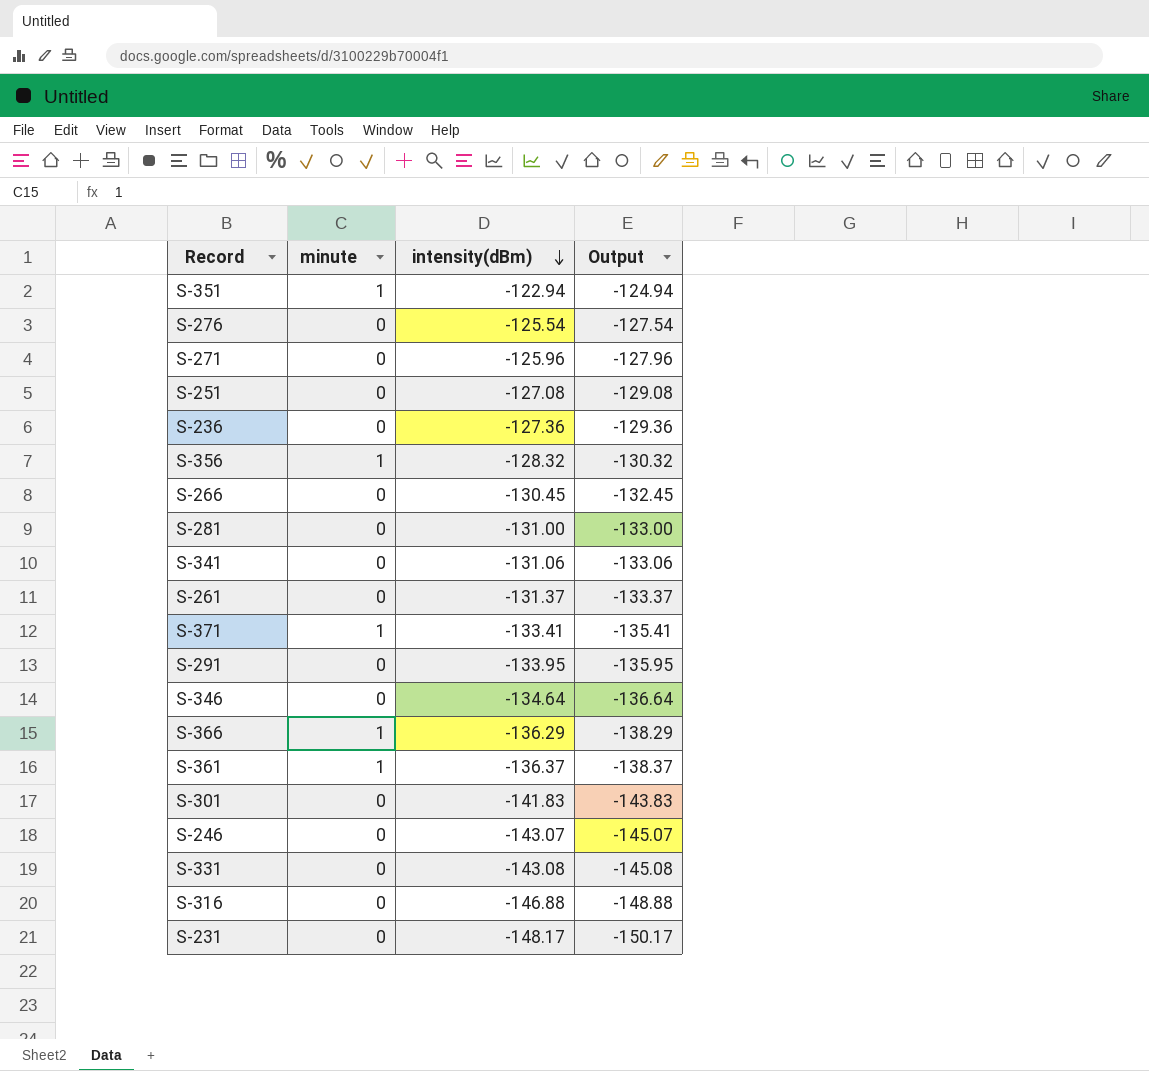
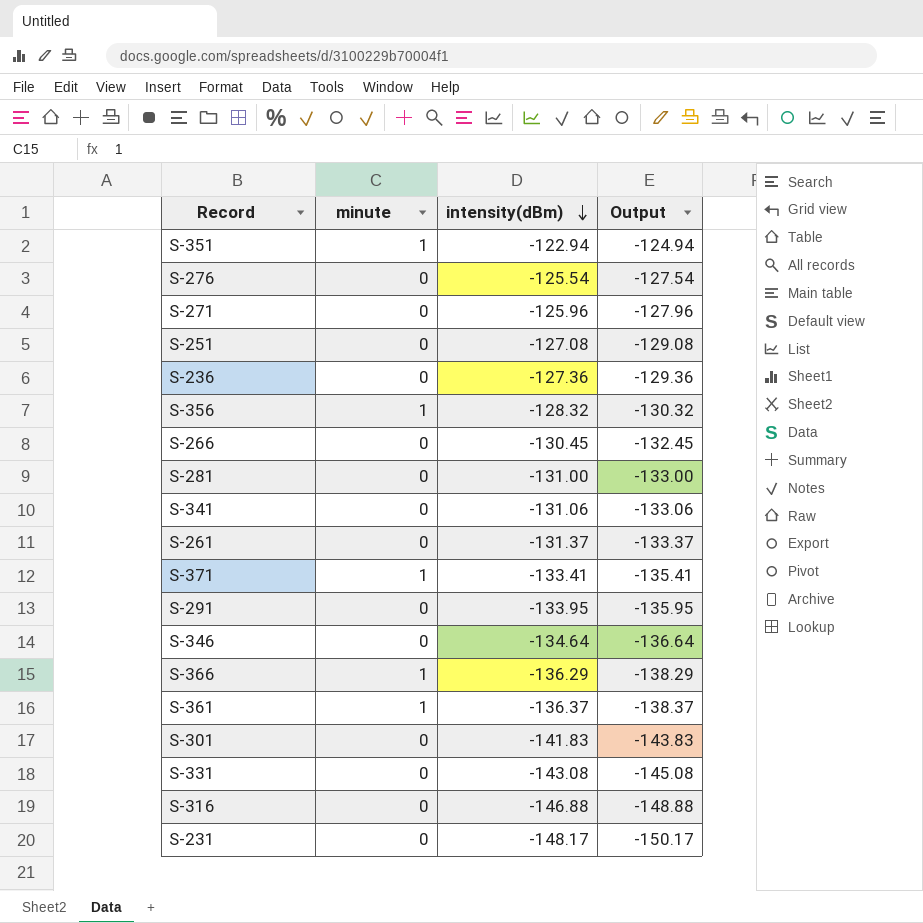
row S-246: 0 | -143.07 | -145.07 -> none

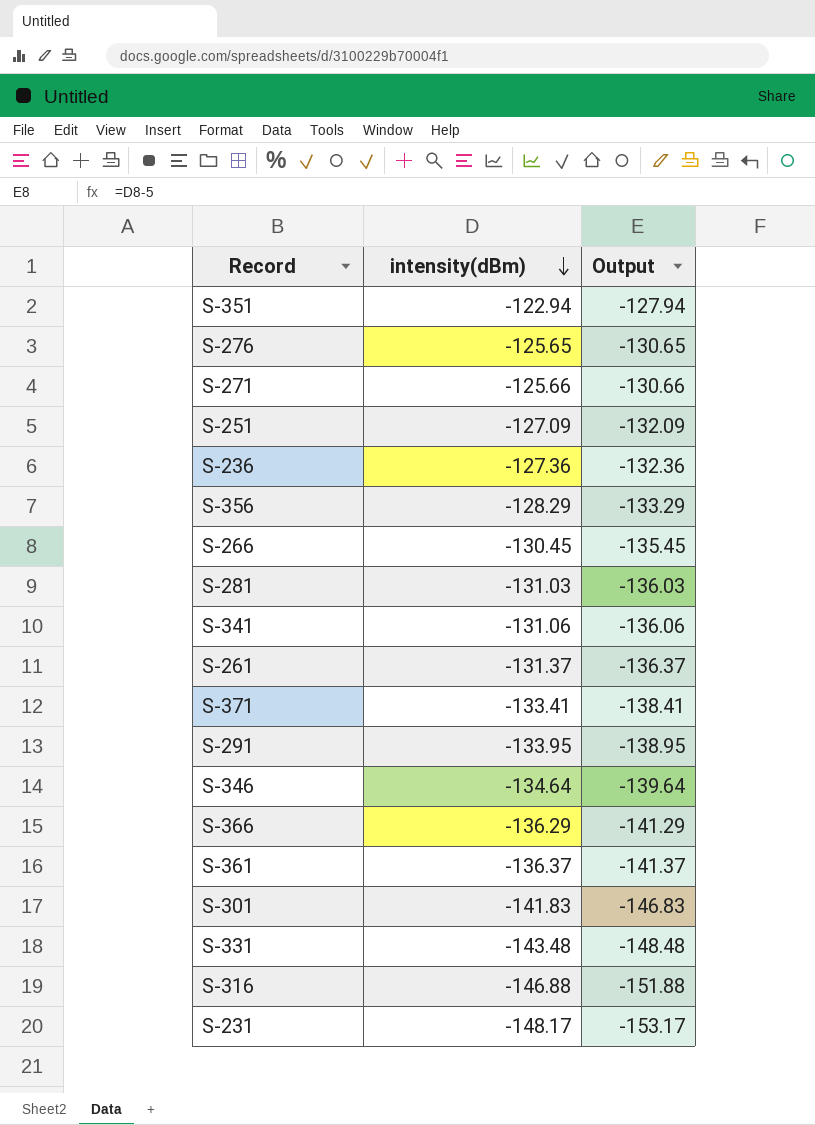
column minute | position: 2 -> none
column Output | formula: [intensity(dBm)] - 2 -> [intensity(dBm)] - 5
S-276 | intensity(dBm): -125.54 -> -125.65
S-271 | intensity(dBm): -125.96 -> -125.66
S-251 | intensity(dBm): -127.08 -> -127.09
S-356 | intensity(dBm): -128.32 -> -128.29
S-281 | intensity(dBm): -131.00 -> -131.03
S-331 | intensity(dBm): -143.08 -> -143.48

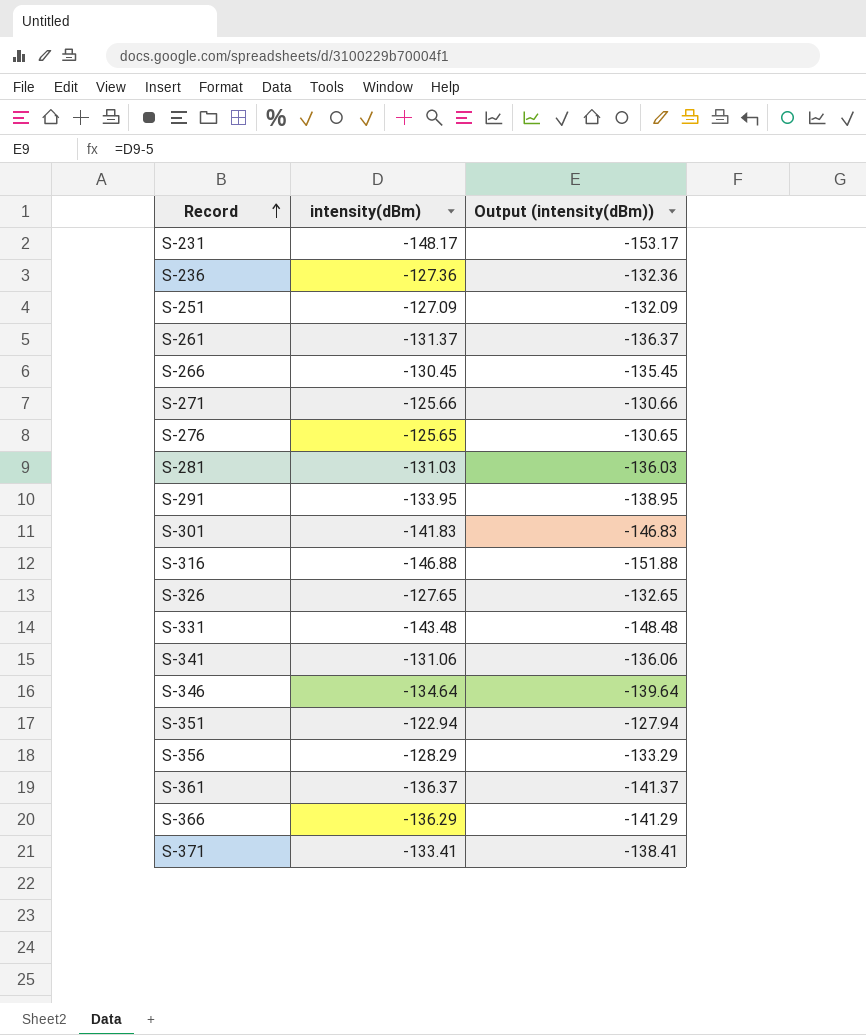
row order: intensity(dBm) descending -> Record ascending
column name: Output -> Output (intensity(dBm))
row S-326: none -> -127.65 | -132.65

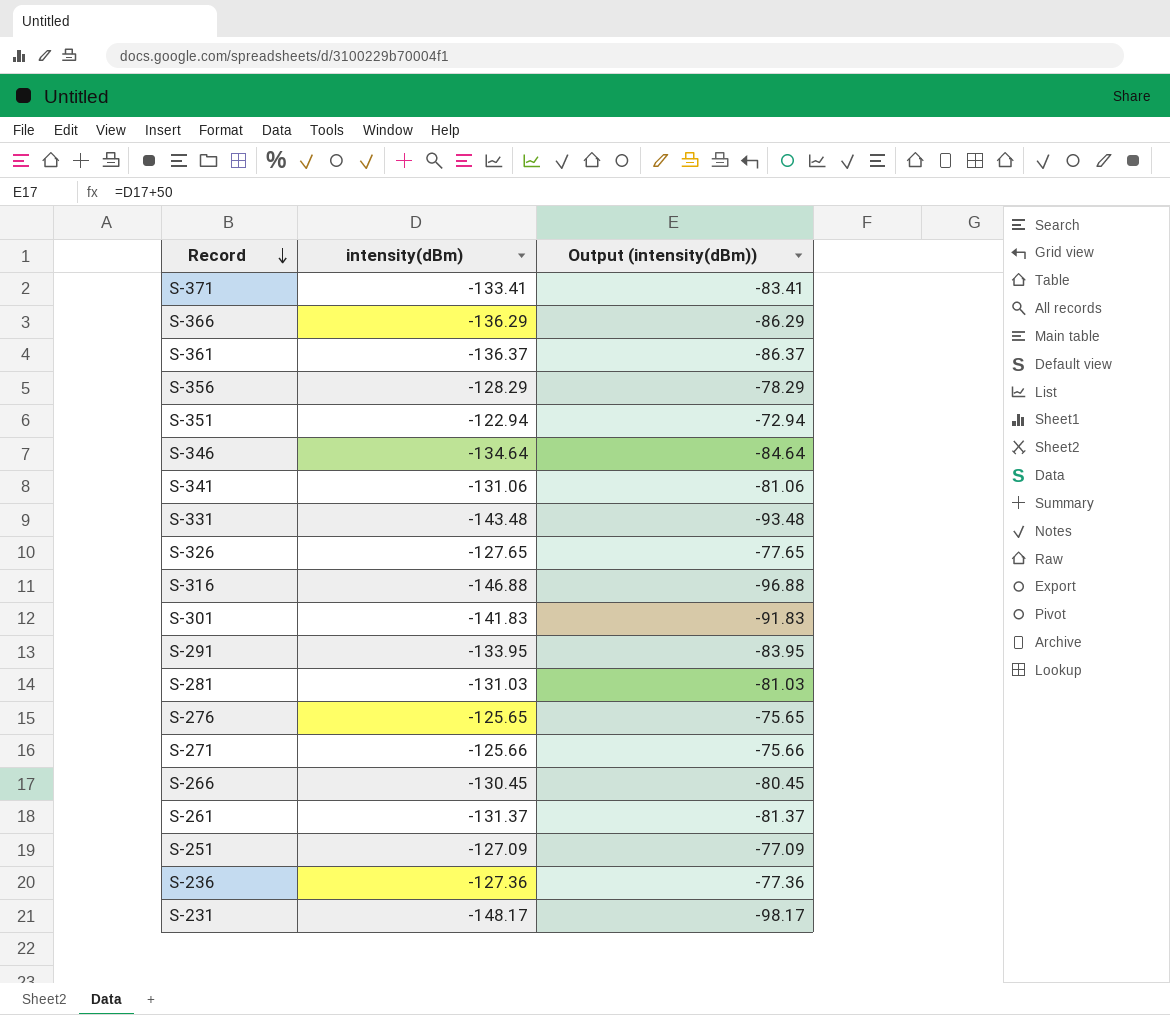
row order: Record ascending -> Record descending
column Output (intensity(dBm)) | formula: [intensity(dBm)] - 5 -> [intensity(dBm)] + 50

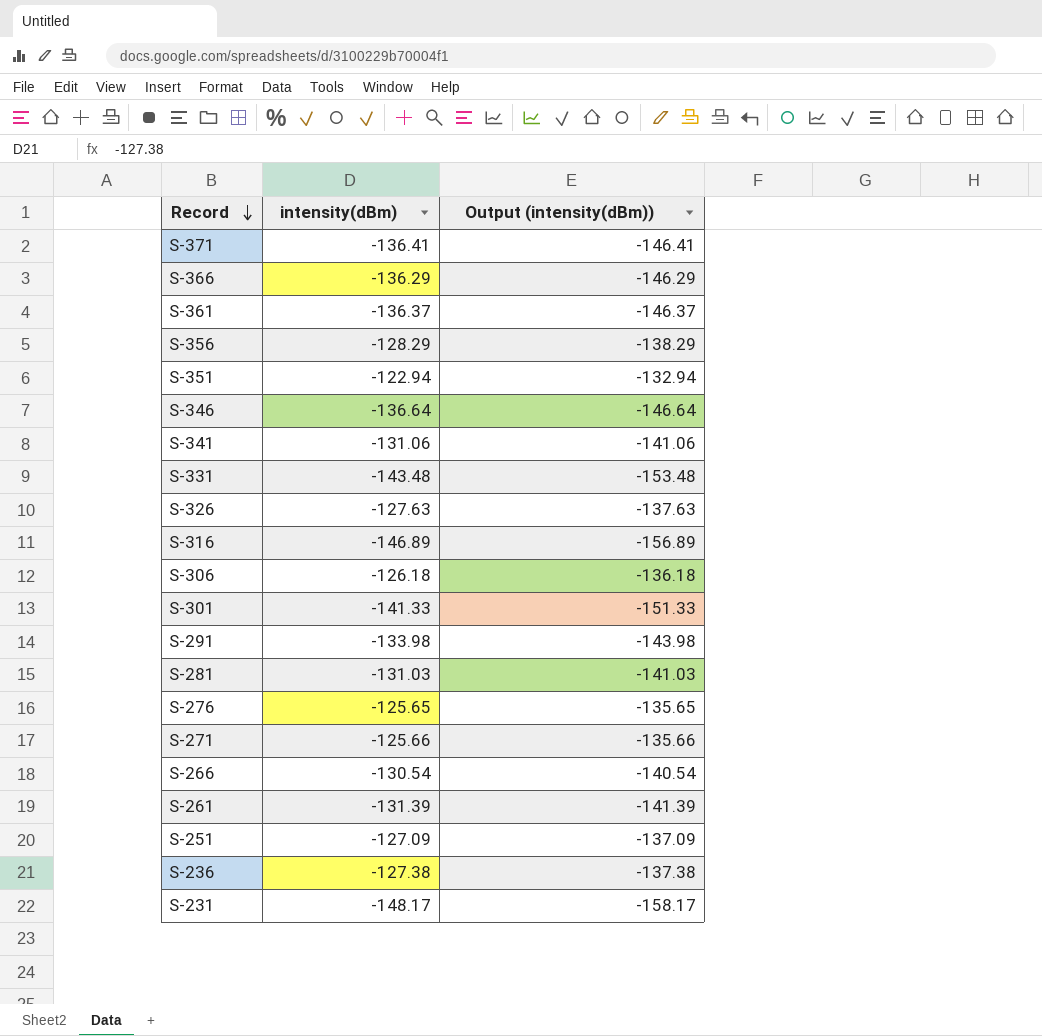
column Output (intensity(dBm)) | formula: [intensity(dBm)] + 50 -> [intensity(dBm)] - 10
S-371 | intensity(dBm): -133.41 -> -136.41
S-346 | intensity(dBm): -134.64 -> -136.64
S-326 | intensity(dBm): -127.65 -> -127.63
S-316 | intensity(dBm): -146.88 -> -146.89
row S-306: none -> -126.18 | -136.18
S-301 | intensity(dBm): -141.83 -> -141.33
S-291 | intensity(dBm): -133.95 -> -133.98
S-266 | intensity(dBm): -130.45 -> -130.54
S-261 | intensity(dBm): -131.37 -> -131.39
S-236 | intensity(dBm): -127.36 -> -127.38

